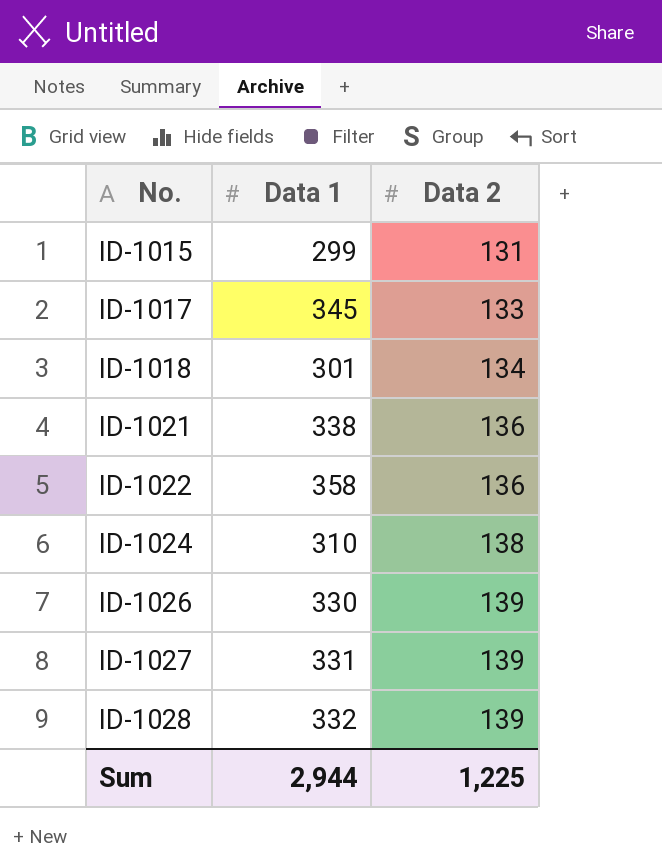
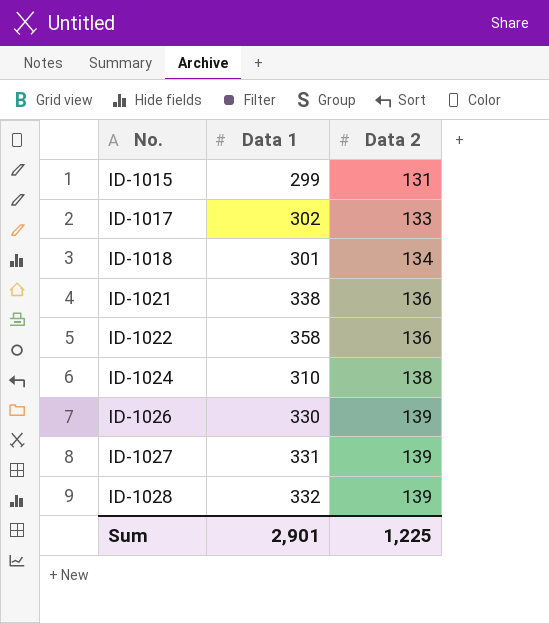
ID-1017 | Data 1: 345 -> 302
Sum | Data 1: 2,944 -> 2,901

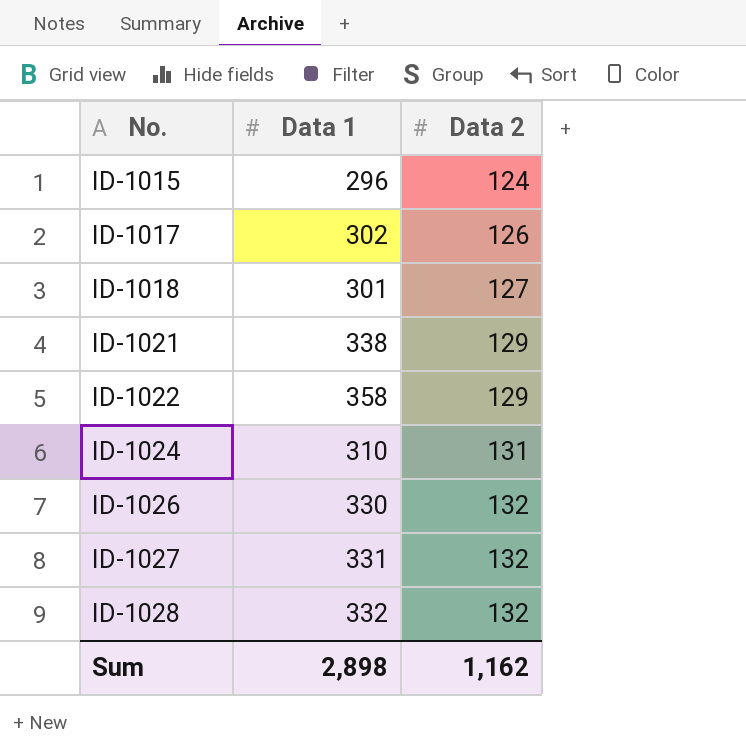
ID-1015 | Data 1: 299 -> 296
ID-1015 | Data 2: 131 -> 124
ID-1017 | Data 2: 133 -> 126
ID-1018 | Data 2: 134 -> 127
ID-1021 | Data 2: 136 -> 129
ID-1022 | Data 2: 136 -> 129
ID-1024 | Data 2: 138 -> 131
ID-1026 | Data 2: 139 -> 132
ID-1027 | Data 2: 139 -> 132
ID-1028 | Data 2: 139 -> 132
Sum | Data 1: 2,901 -> 2,898
Sum | Data 2: 1,225 -> 1,162

